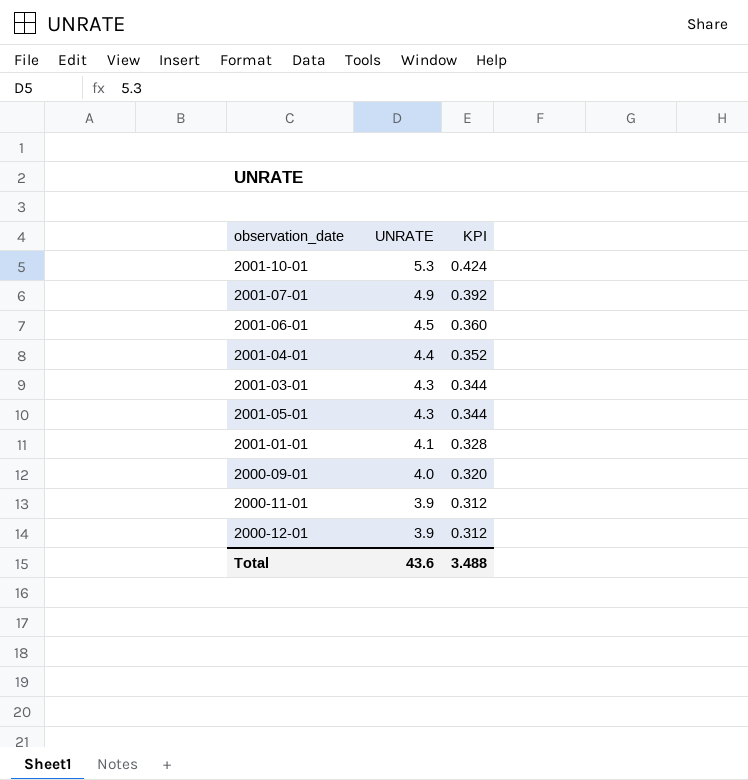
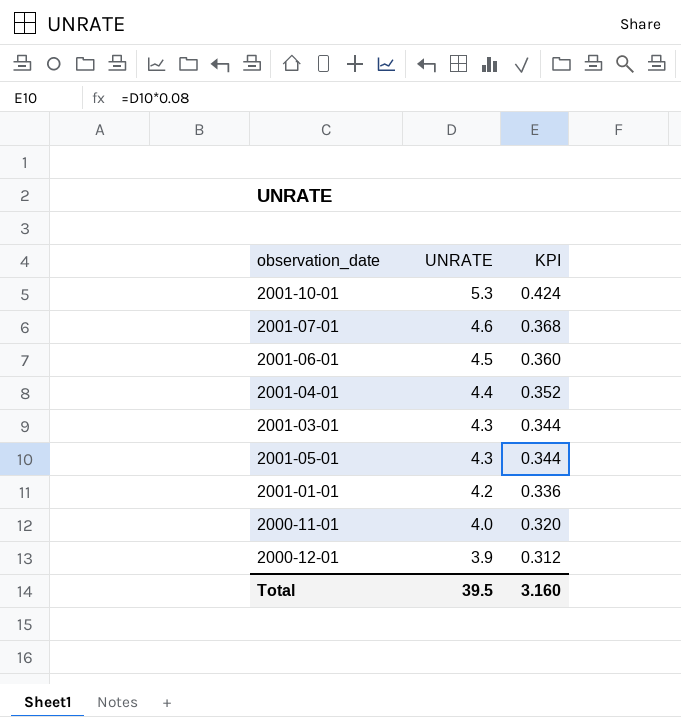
row 2000-09-01: 4.0 | 0.320 -> none
2001-07-01 | UNRATE: 4.9 -> 4.6
2001-07-01 | KPI: 0.392 -> 0.368
2001-01-01 | UNRATE: 4.1 -> 4.2
2001-01-01 | KPI: 0.328 -> 0.336
2000-11-01 | UNRATE: 3.9 -> 4.0
2000-11-01 | KPI: 0.312 -> 0.320
Total | UNRATE: 43.6 -> 39.5
Total | KPI: 3.488 -> 3.160

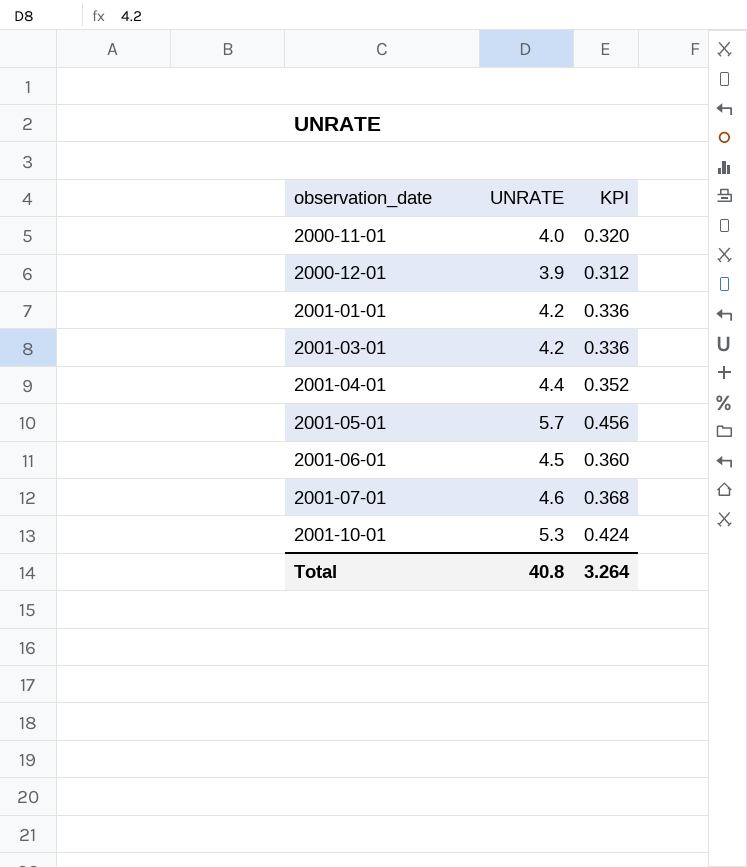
row order: UNRATE descending -> observation_date ascending
2001-03-01 | UNRATE: 4.3 -> 4.2
2001-03-01 | KPI: 0.344 -> 0.336
2001-05-01 | UNRATE: 4.3 -> 5.7
2001-05-01 | KPI: 0.344 -> 0.456
Total | UNRATE: 39.5 -> 40.8
Total | KPI: 3.160 -> 3.264

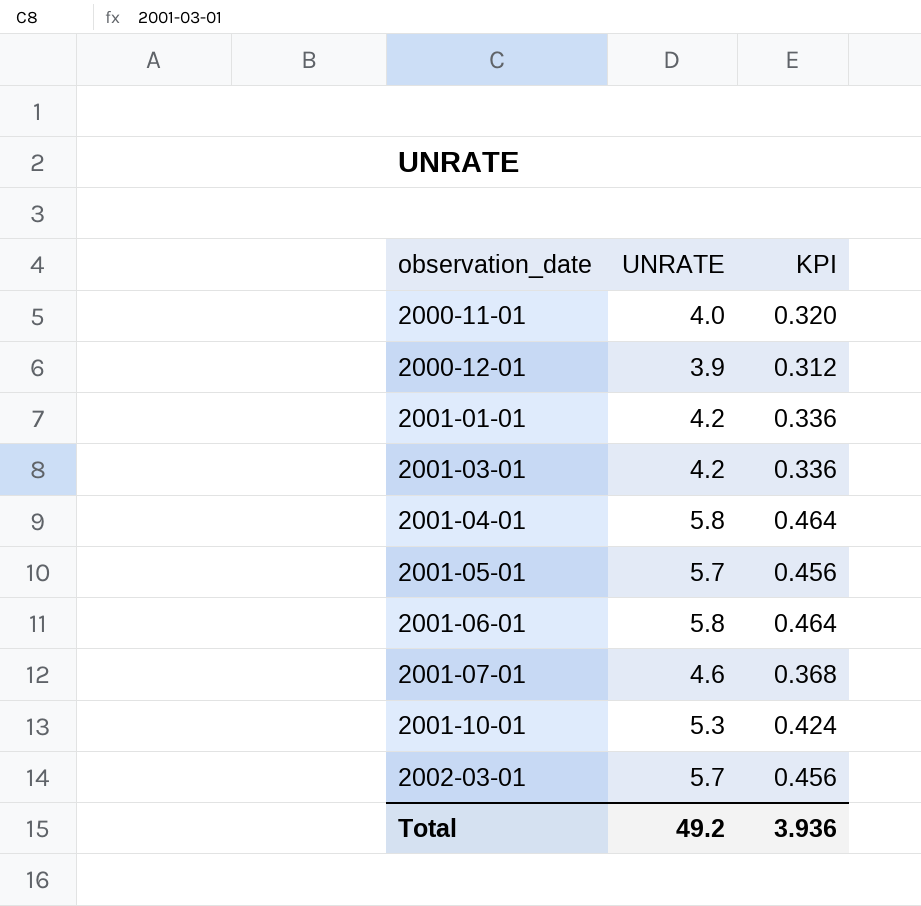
2001-04-01 | UNRATE: 4.4 -> 5.8
2001-04-01 | KPI: 0.352 -> 0.464
2001-06-01 | UNRATE: 4.5 -> 5.8
2001-06-01 | KPI: 0.360 -> 0.464
row 2002-03-01: none -> 5.7 | 0.456
Total | UNRATE: 40.8 -> 49.2
Total | KPI: 3.264 -> 3.936

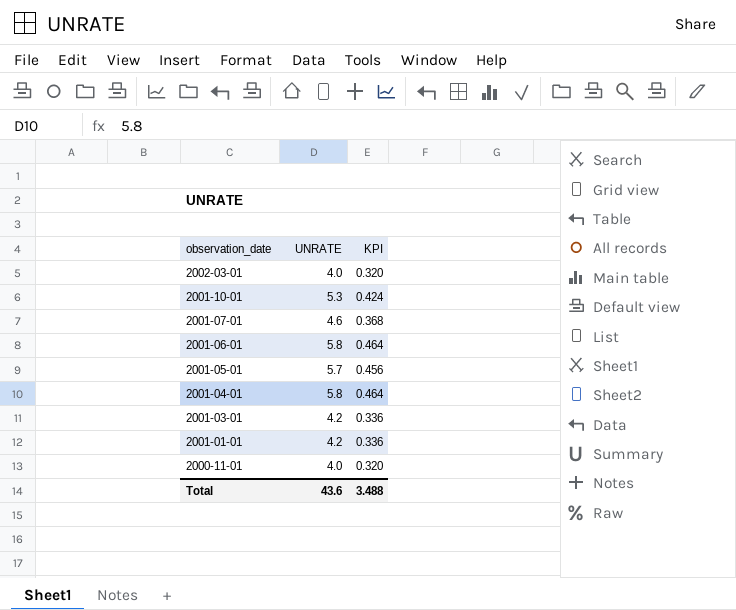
row order: observation_date ascending -> observation_date descending
row 2000-12-01: 3.9 | 0.312 -> none
2002-03-01 | UNRATE: 5.7 -> 4.0
2002-03-01 | KPI: 0.456 -> 0.320
Total | UNRATE: 49.2 -> 43.6
Total | KPI: 3.936 -> 3.488

